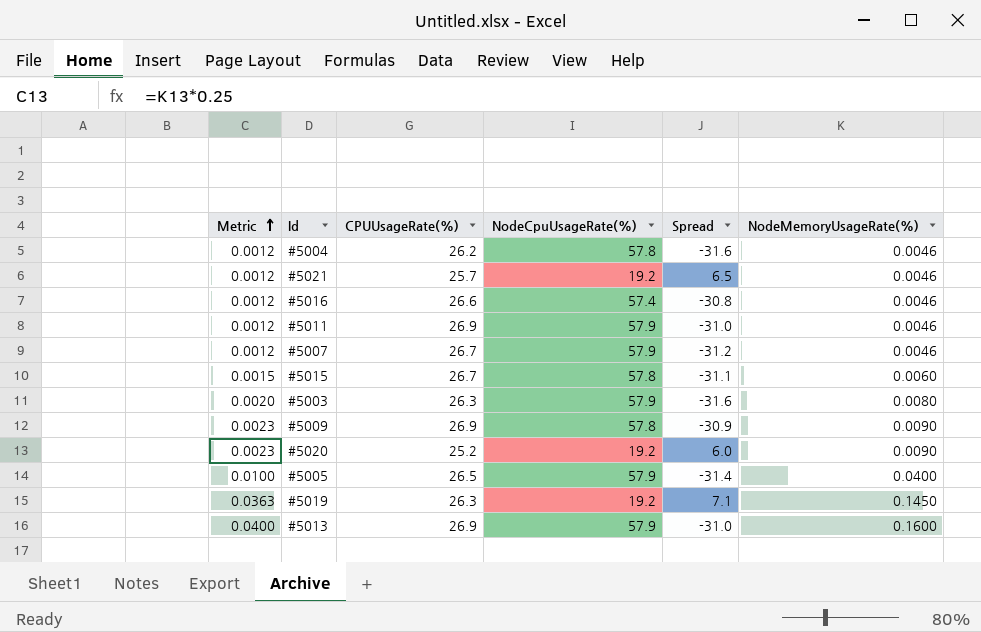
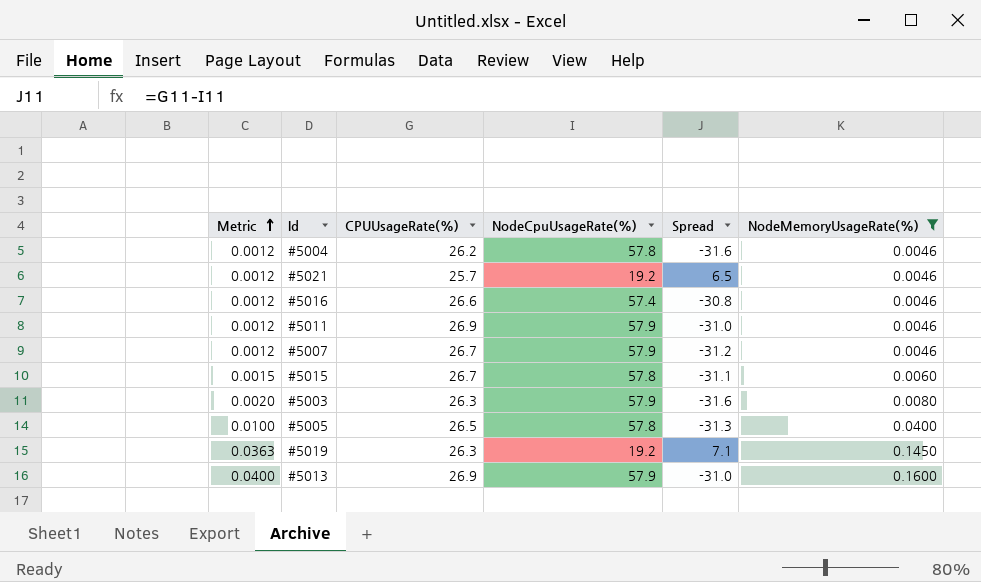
filter: none -> NodeMemoryUsageRate(%) != 0.0090
#5005 | NodeCpuUsageRate(%): 57.9 -> 57.8
#5005 | Spread: -31.4 -> -31.3

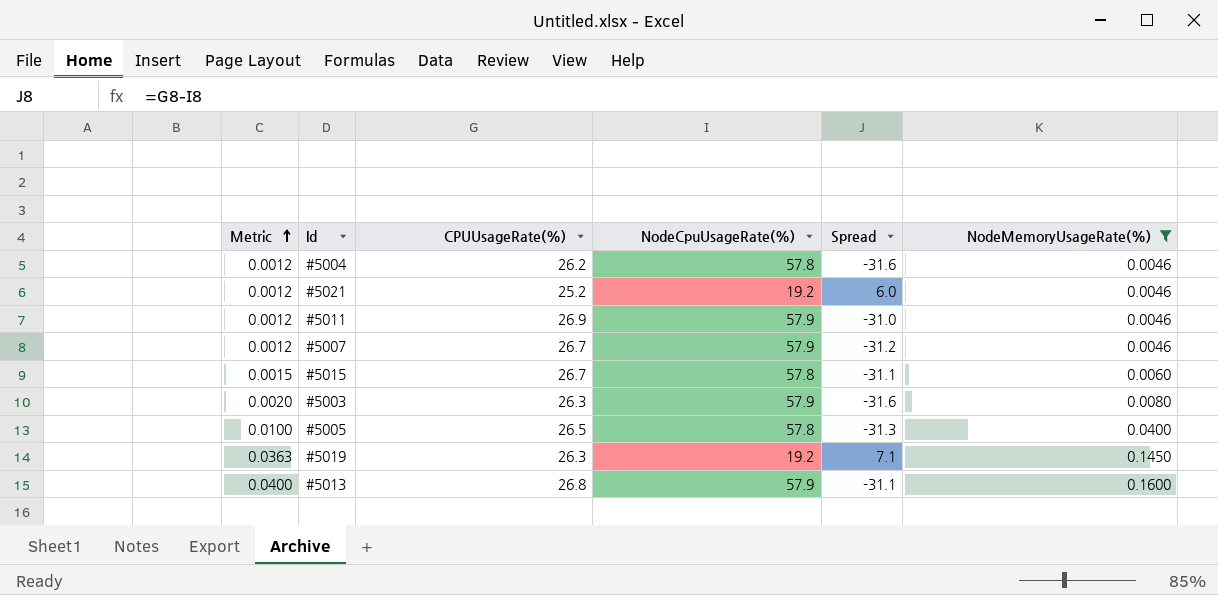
row #5016: 0.0012 | 26.6 | 57.4 | -30.8 | 0.0046 -> none
#5021 | CPUUsageRate(%): 25.7 -> 25.2
#5021 | Spread: 6.5 -> 6.0
#5013 | CPUUsageRate(%): 26.9 -> 26.8
#5013 | Spread: -31.0 -> -31.1

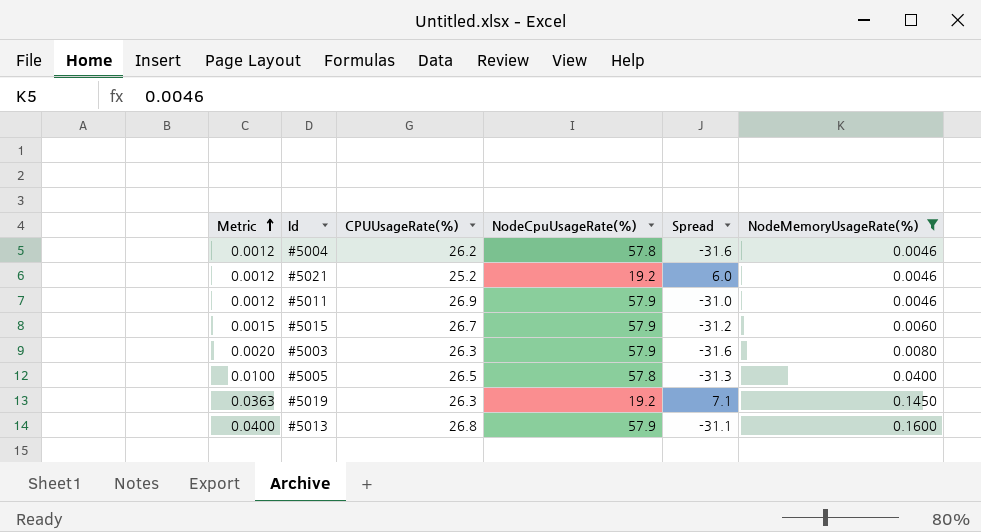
row #5007: 0.0012 | 26.7 | 57.9 | -31.2 | 0.0046 -> none
#5015 | NodeCpuUsageRate(%): 57.8 -> 57.9
#5015 | Spread: -31.1 -> -31.2

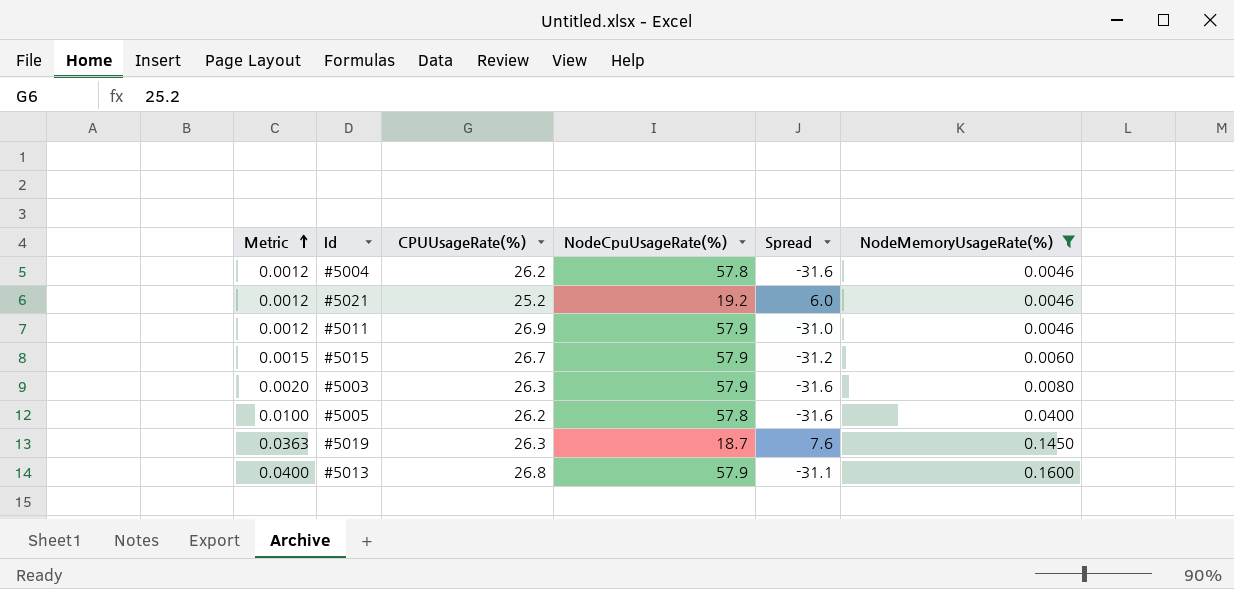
#5005 | CPUUsageRate(%): 26.5 -> 26.2
#5005 | Spread: -31.3 -> -31.6
#5019 | NodeCpuUsageRate(%): 19.2 -> 18.7
#5019 | Spread: 7.1 -> 7.6

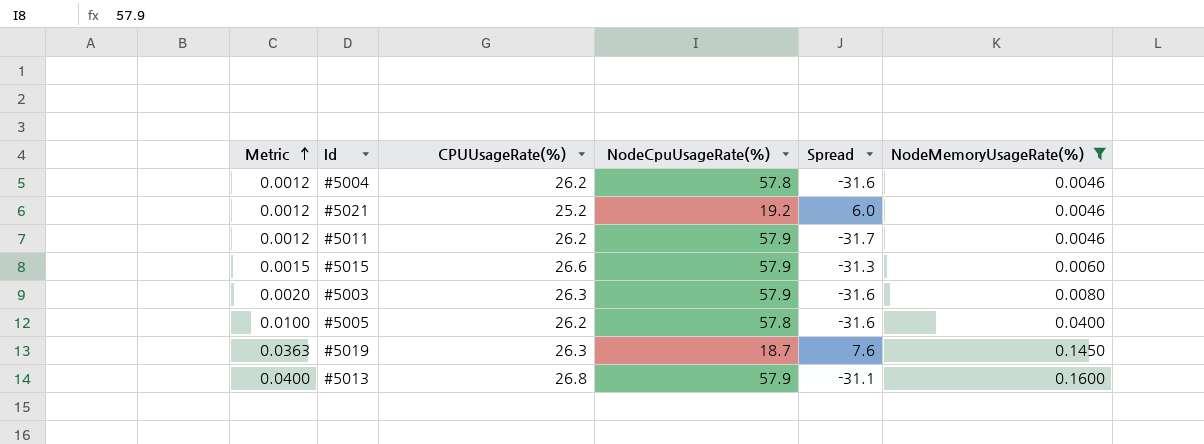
#5011 | CPUUsageRate(%): 26.9 -> 26.2
#5011 | Spread: -31.0 -> -31.7
#5015 | CPUUsageRate(%): 26.7 -> 26.6
#5015 | Spread: -31.2 -> -31.3

